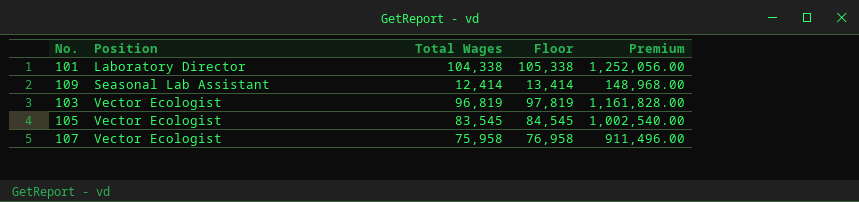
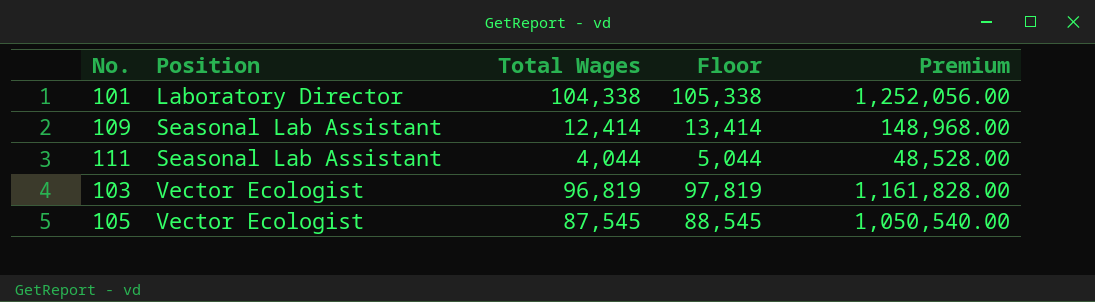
row 107: Vector Ecologist | 75,958 | 76,958 | 911,496.00 -> none
row 111: none -> Seasonal Lab Assistant | 4,044 | 5,044 | 48,528.00
105 | Total Wages: 83,545 -> 87,545
105 | Floor: 84,545 -> 88,545
105 | Premium: 1,002,540.00 -> 1,050,540.00

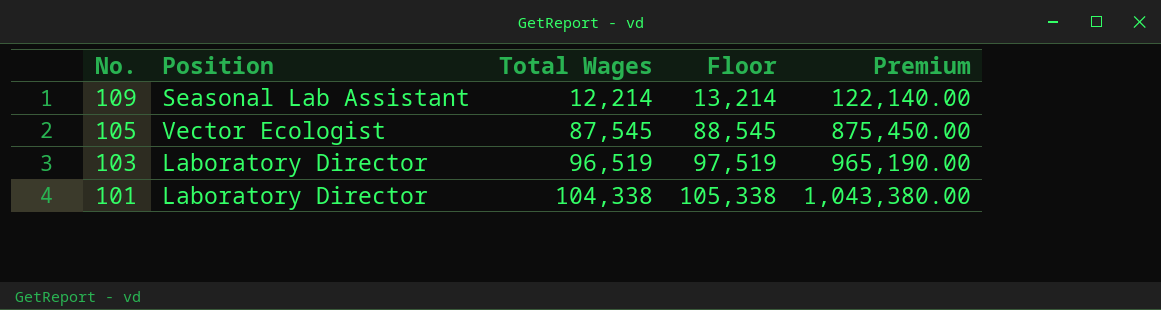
row order: Position ascending -> No. descending
column Premium | formula: [Total Wages] * 12 -> [Total Wages] * 10
row 111: Seasonal Lab Assistant | 4,044 | 5,044 | 48,528.00 -> none
109 | Total Wages: 12,414 -> 12,214
109 | Floor: 13,414 -> 13,214
103 | Position: Vector Ecologist -> Laboratory Director
103 | Total Wages: 96,819 -> 96,519
103 | Floor: 97,819 -> 97,519

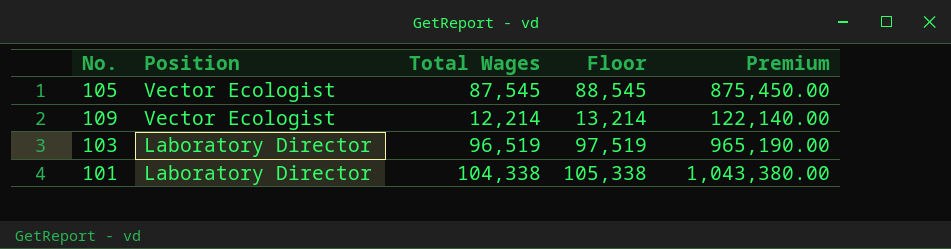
row order: No. descending -> Position descending
109 | Position: Seasonal Lab Assistant -> Vector Ecologist

